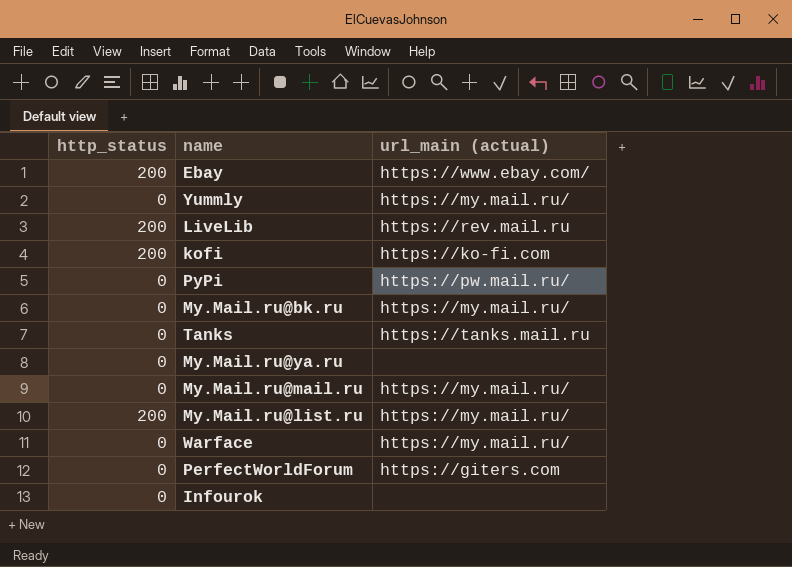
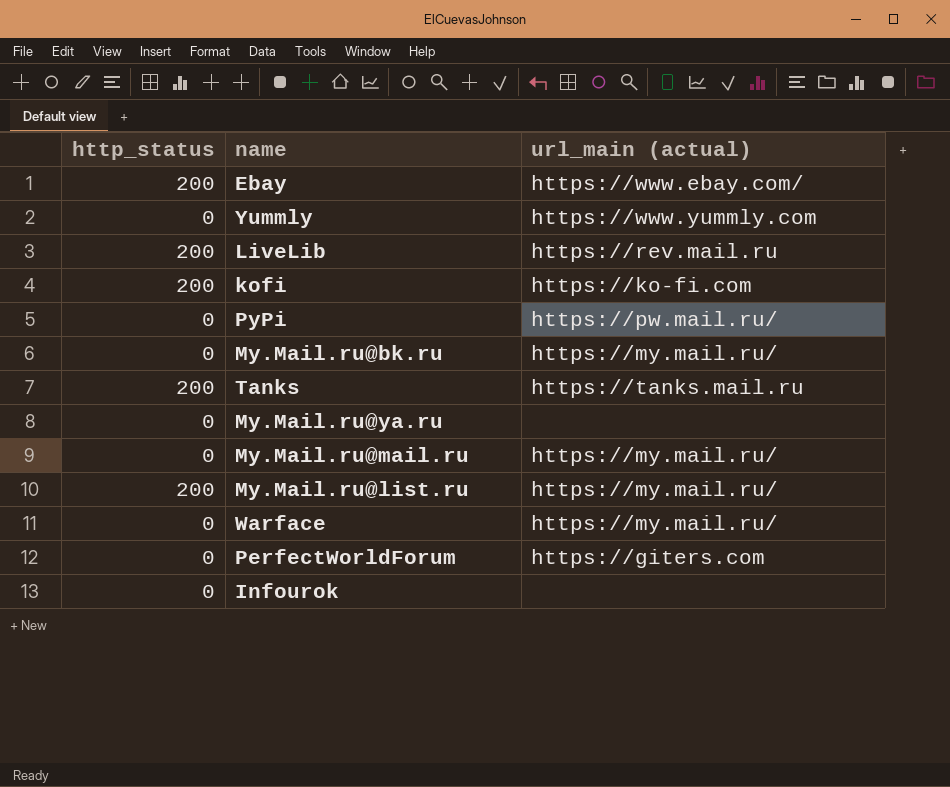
Yummly | url_main (actual): https://my.mail.ru/ -> https://www.yummly.com
Tanks | http_status: 0 -> 200

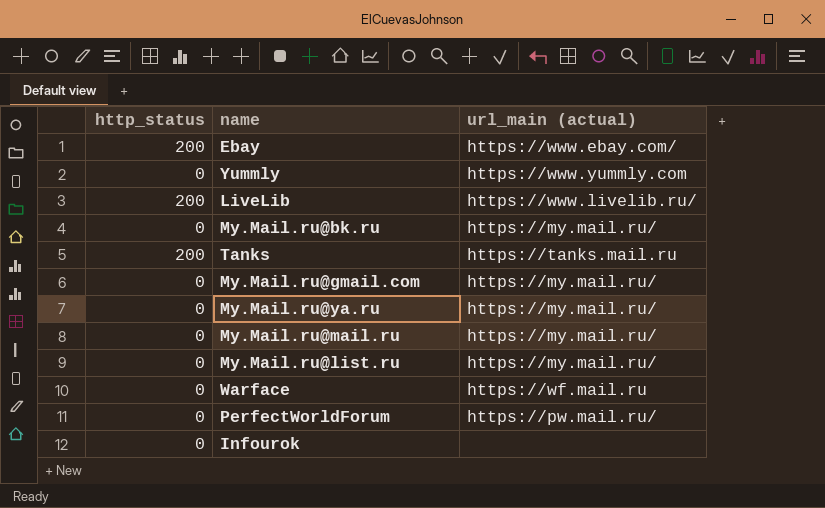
row kofi: 200 | https://ko-fi.com -> none
row PyPi: 0 | https://pw.mail.ru/ -> none
LiveLib | url_main (actual): https://rev.mail.ru -> https://www.livelib.ru/
row My.Mail.ru@gmail.com: none -> 0 | https://my.mail.ru/
My.Mail.ru@ya.ru | url_main (actual): none -> https://my.mail.ru/
My.Mail.ru@list.ru | http_status: 200 -> 0
Warface | url_main (actual): https://my.mail.ru/ -> https://wf.mail.ru
PerfectWorldForum | url_main (actual): https://giters.com -> https://pw.mail.ru/

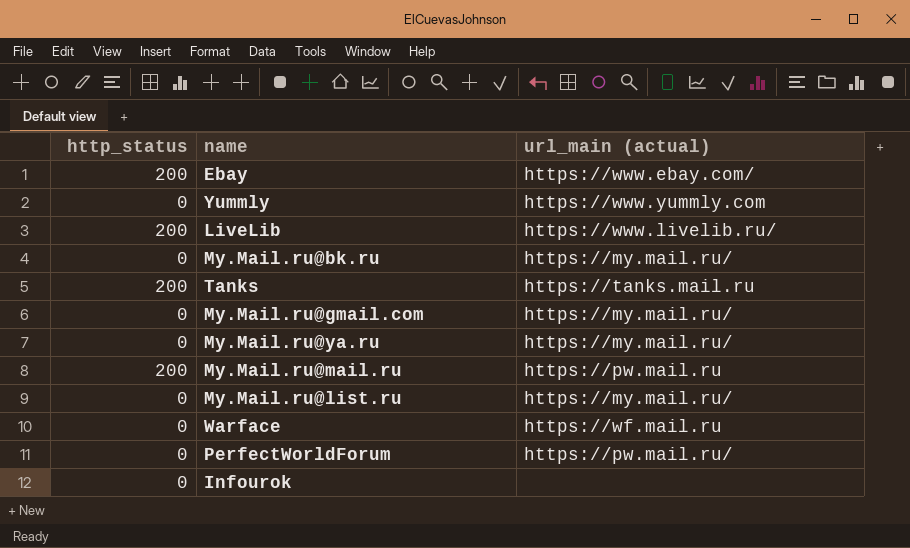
My.Mail.ru@mail.ru | http_status: 0 -> 200
My.Mail.ru@mail.ru | url_main (actual): https://my.mail.ru/ -> https://pw.mail.ru

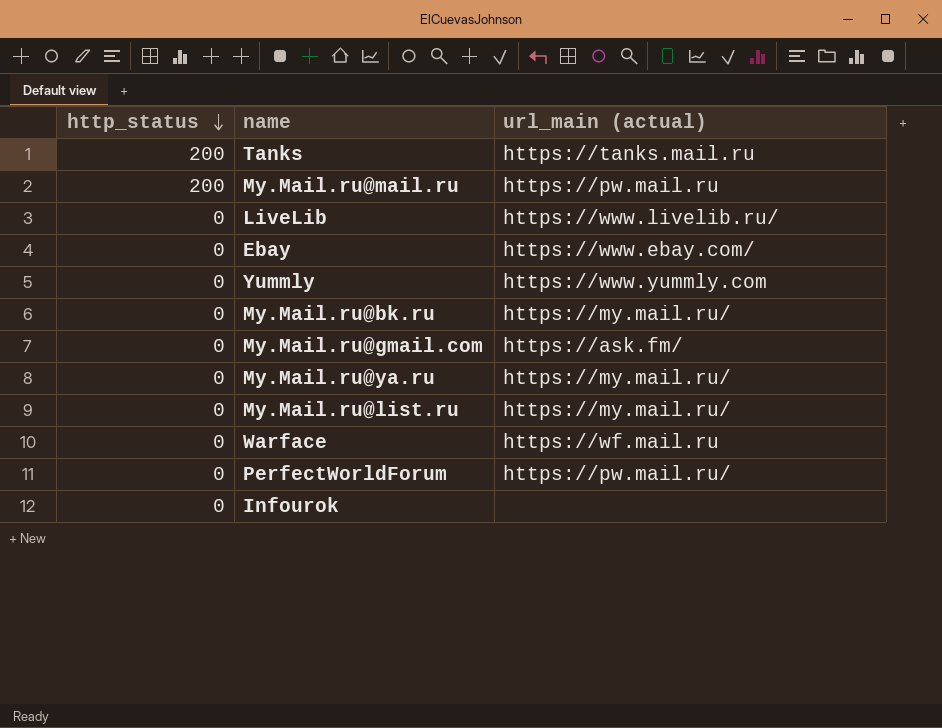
row order: none -> http_status descending
LiveLib | http_status: 200 -> 0
Ebay | http_status: 200 -> 0
My.Mail.ru@gmail.com | url_main (actual): https://my.mail.ru/ -> https://ask.fm/

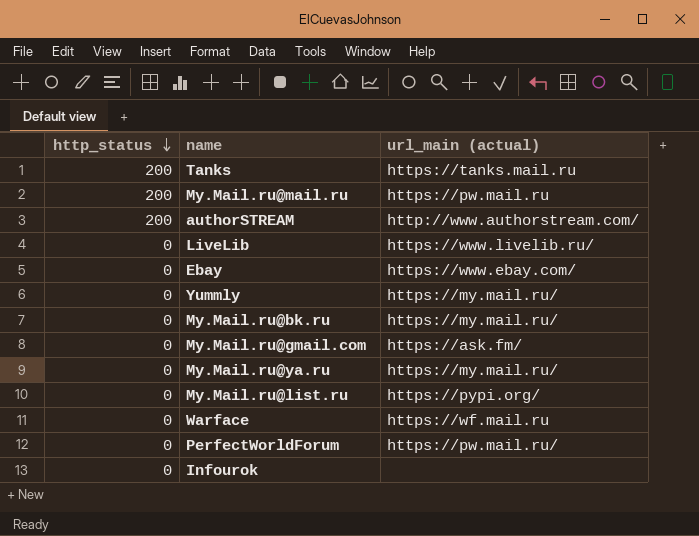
row authorSTREAM: none -> 200 | http://www.authorstream.com/
Yummly | url_main (actual): https://www.yummly.com -> https://my.mail.ru/
My.Mail.ru@list.ru | url_main (actual): https://my.mail.ru/ -> https://pypi.org/

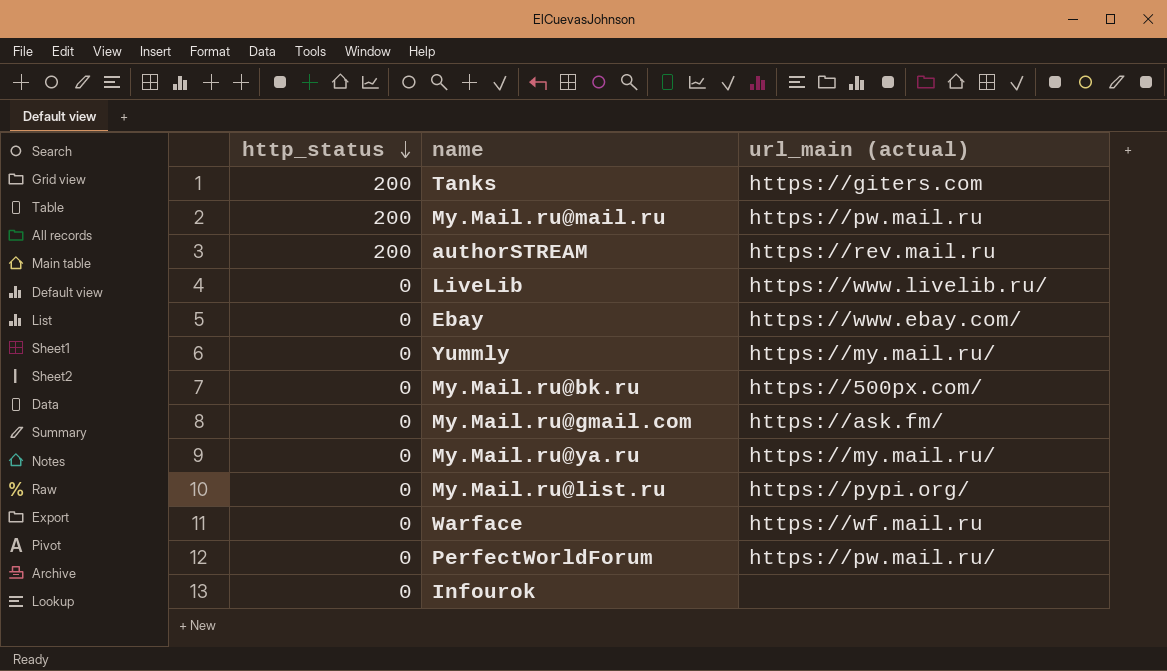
Tanks | url_main (actual): https://tanks.mail.ru -> https://giters.com
authorSTREAM | url_main (actual): http://www.authorstream.com/ -> https://rev.mail.ru
My.Mail.ru@bk.ru | url_main (actual): https://my.mail.ru/ -> https://500px.com/

